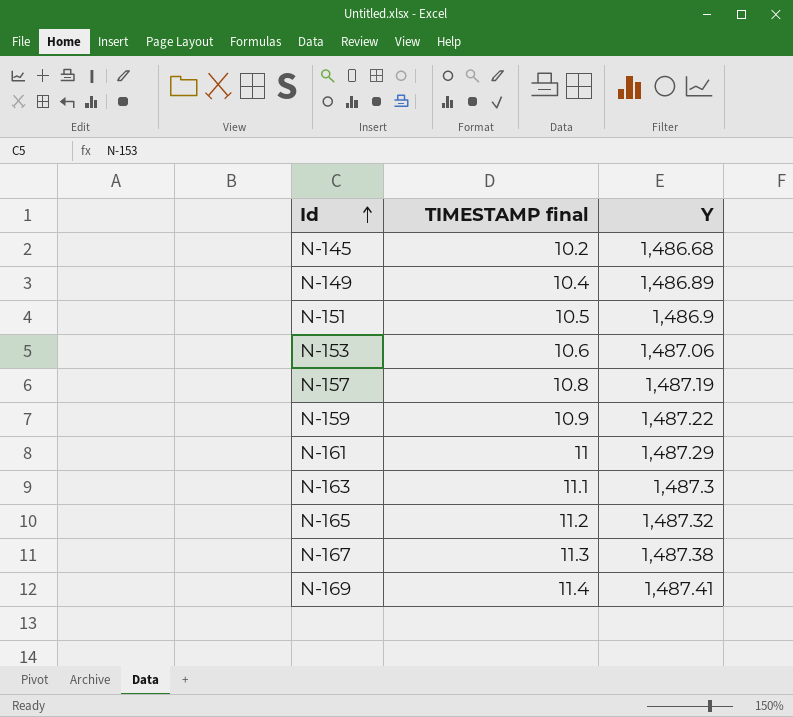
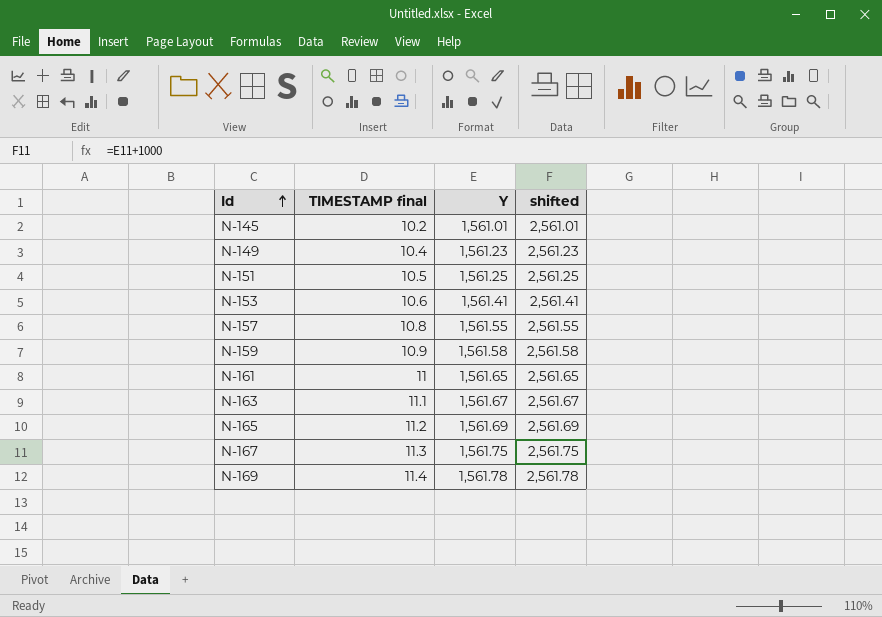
column shifted | formula: none -> [Y] + 1000
N-145 | Y: 1,486.68 -> 1,561.01
N-149 | Y: 1,486.89 -> 1,561.23
N-151 | Y: 1,486.9 -> 1,561.25
N-153 | Y: 1,487.06 -> 1,561.41
N-157 | Y: 1,487.19 -> 1,561.55
N-159 | Y: 1,487.22 -> 1,561.58
N-161 | Y: 1,487.29 -> 1,561.65
N-163 | Y: 1,487.3 -> 1,561.67
N-165 | Y: 1,487.32 -> 1,561.69
N-167 | Y: 1,487.38 -> 1,561.75
N-169 | Y: 1,487.41 -> 1,561.78

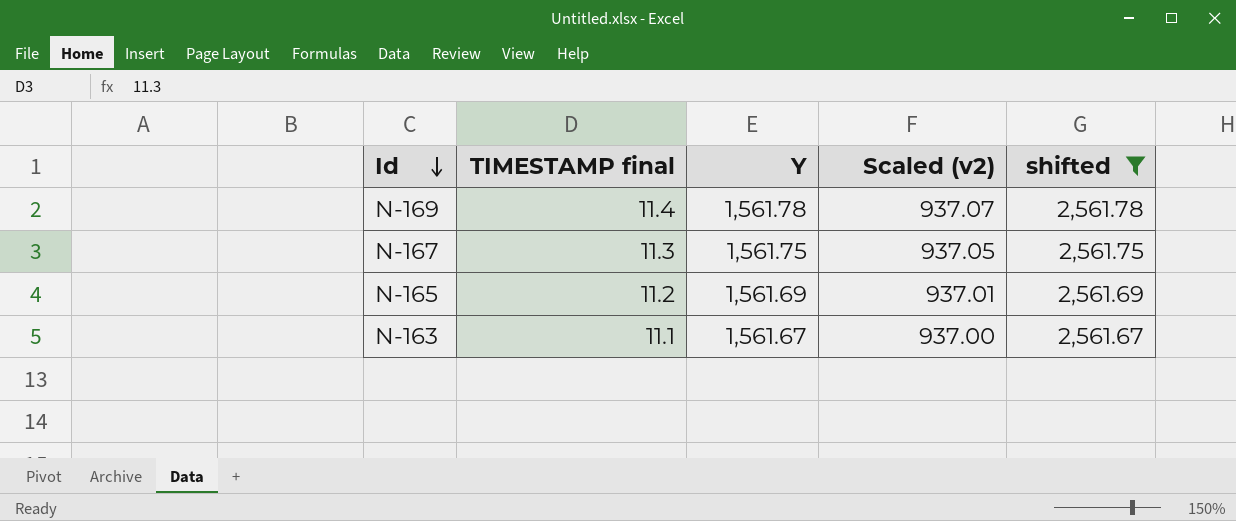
filter: none -> shifted >= 2,561.67
row order: Id ascending -> Id descending
column Scaled (v2) | formula: none -> [Y] * 0.6

